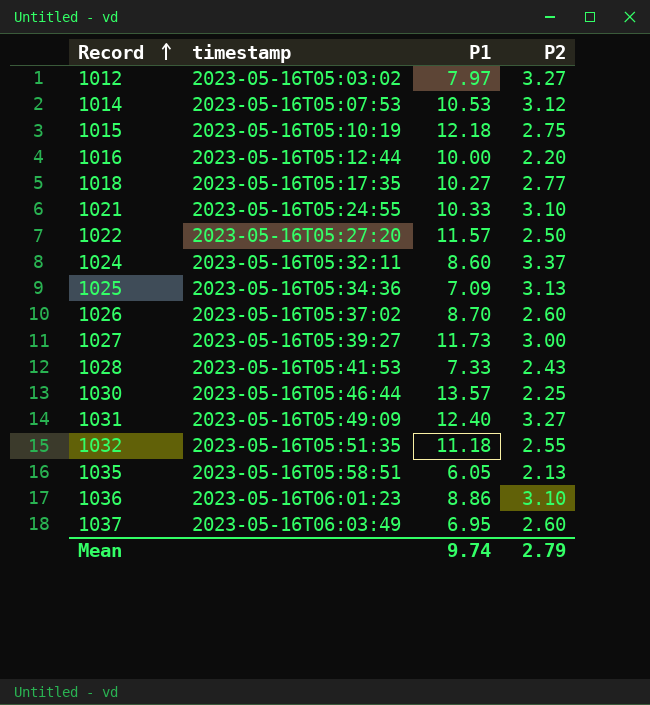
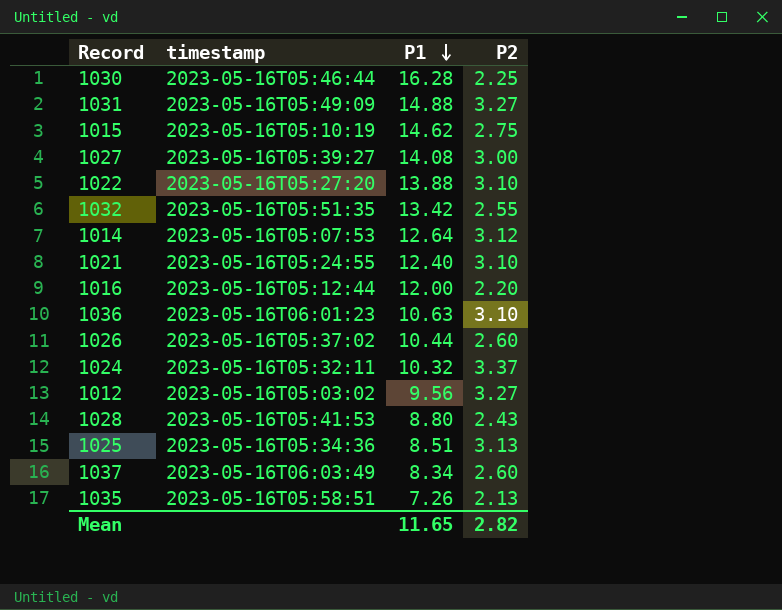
row order: Record ascending -> P1 descending
row 1018: 2023-05-16T05:17:35 | 10.27 | 2.77 -> none
1030 | P1: 13.57 -> 16.28
1031 | P1: 12.40 -> 14.88
1015 | P1: 12.18 -> 14.62
1027 | P1: 11.73 -> 14.08
1022 | P1: 11.57 -> 13.88
1022 | P2: 2.50 -> 3.10
1032 | P1: 11.18 -> 13.42
1014 | P1: 10.53 -> 12.64
1021 | P1: 10.33 -> 12.40
1016 | P1: 10.00 -> 12.00
1036 | P1: 8.86 -> 10.63
1026 | P1: 8.70 -> 10.44
1024 | P1: 8.60 -> 10.32
1012 | P1: 7.97 -> 9.56
1028 | P1: 7.33 -> 8.80
1025 | P1: 7.09 -> 8.51
1037 | P1: 6.95 -> 8.34
1035 | P1: 6.05 -> 7.26
Mean | P1: 9.74 -> 11.65
Mean | P2: 2.79 -> 2.82

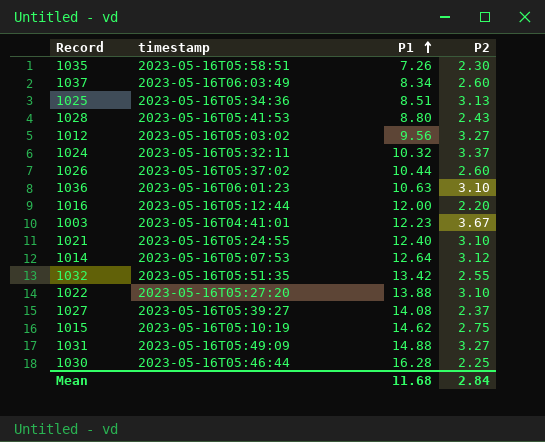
row order: P1 descending -> P1 ascending
1035 | P2: 2.13 -> 2.30
row 1003: none -> 2023-05-16T04:41:01 | 12.23 | 3.67
1027 | P2: 3.00 -> 2.37
Mean | P1: 11.65 -> 11.68
Mean | P2: 2.82 -> 2.84

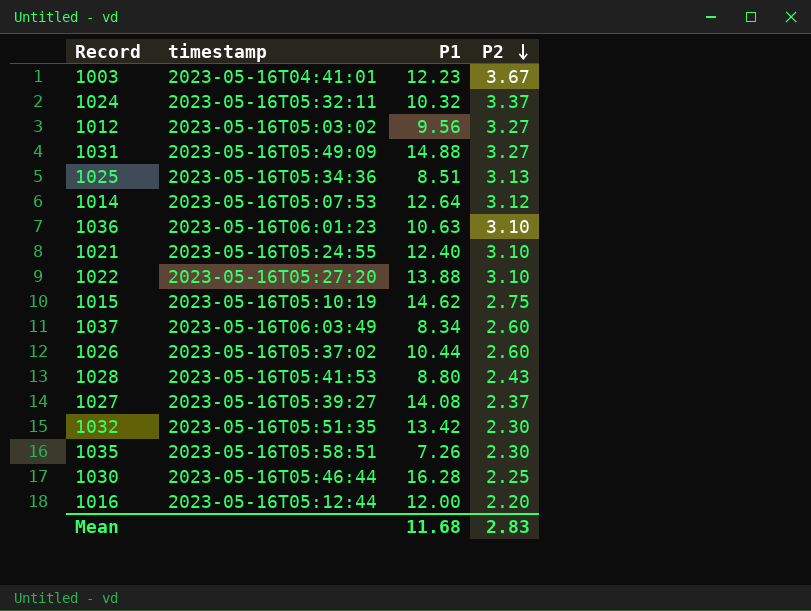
row order: P1 ascending -> P2 descending
1032 | P2: 2.55 -> 2.30
Mean | P2: 2.84 -> 2.83

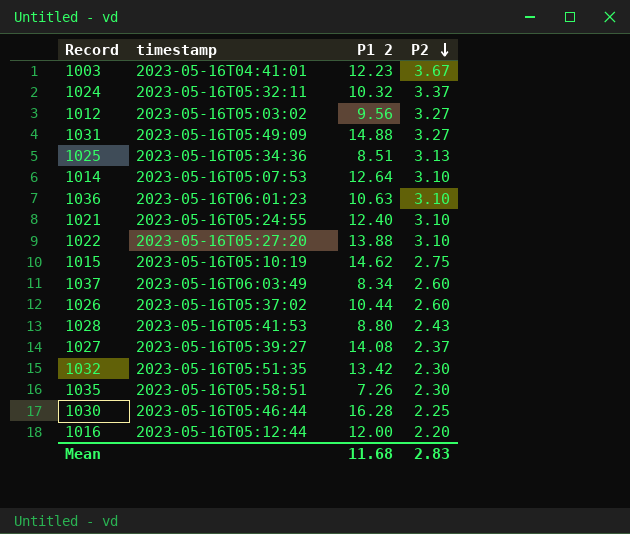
column name: P1 -> P1 2
1014 | P2: 3.12 -> 3.10

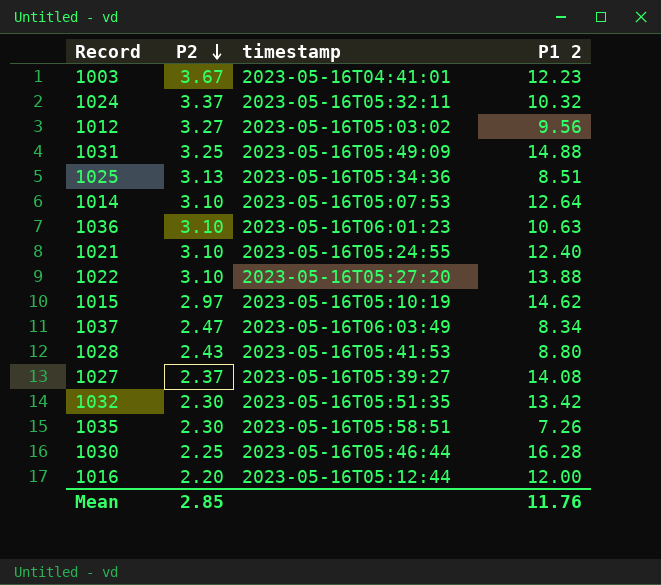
column P2 | position: 4 -> 2
row 1026: 2023-05-16T05:37:02 | 10.44 | 2.60 -> none
1031 | P2: 3.27 -> 3.25
1015 | P2: 2.75 -> 2.97
1037 | P2: 2.60 -> 2.47
Mean | P2: 2.83 -> 2.85
Mean | P1 2: 11.68 -> 11.76

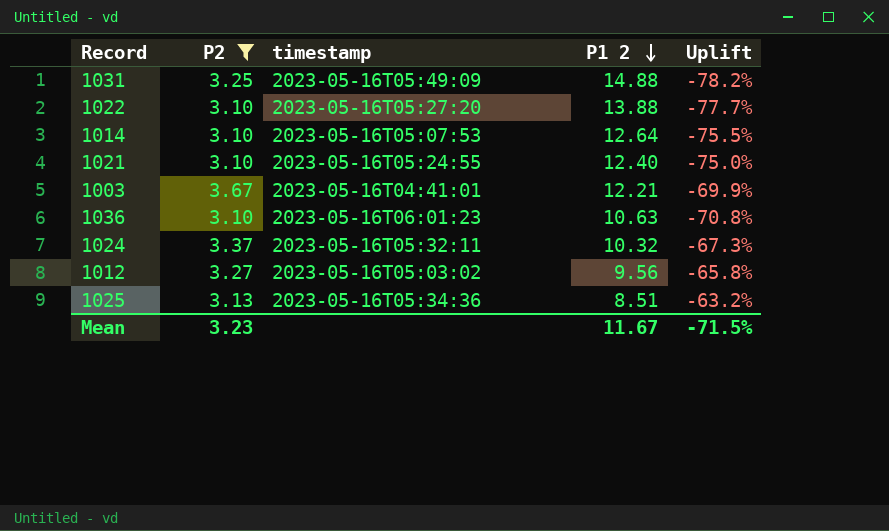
filter: none -> P2 >= 3.10
row order: P2 descending -> P1 2 descending
column Uplift | formula: none -> ([P2] - [P1 2]) / [P1 2]
1003 | P1 2: 12.23 -> 12.21
Mean | P2: 2.85 -> 3.23
Mean | P1 2: 11.76 -> 11.67

